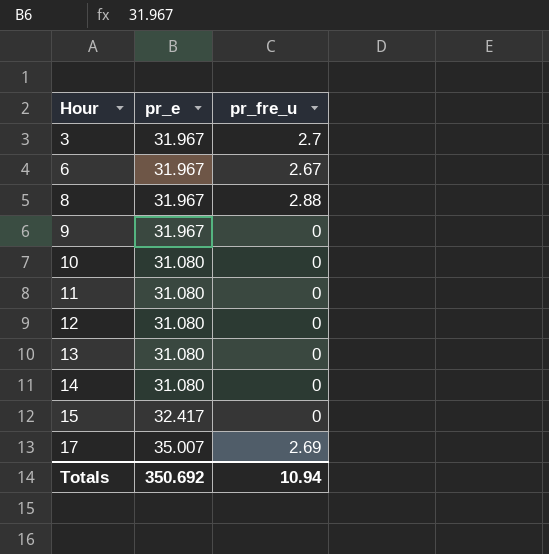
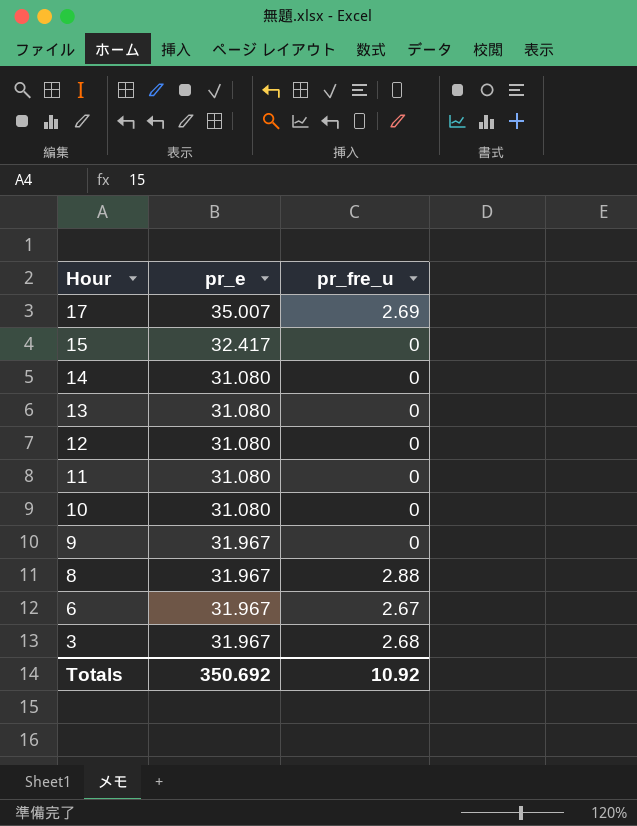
row order: Hour ascending -> Hour descending
3 | pr_fre_u: 2.7 -> 2.68
Totals | pr_fre_u: 10.94 -> 10.92

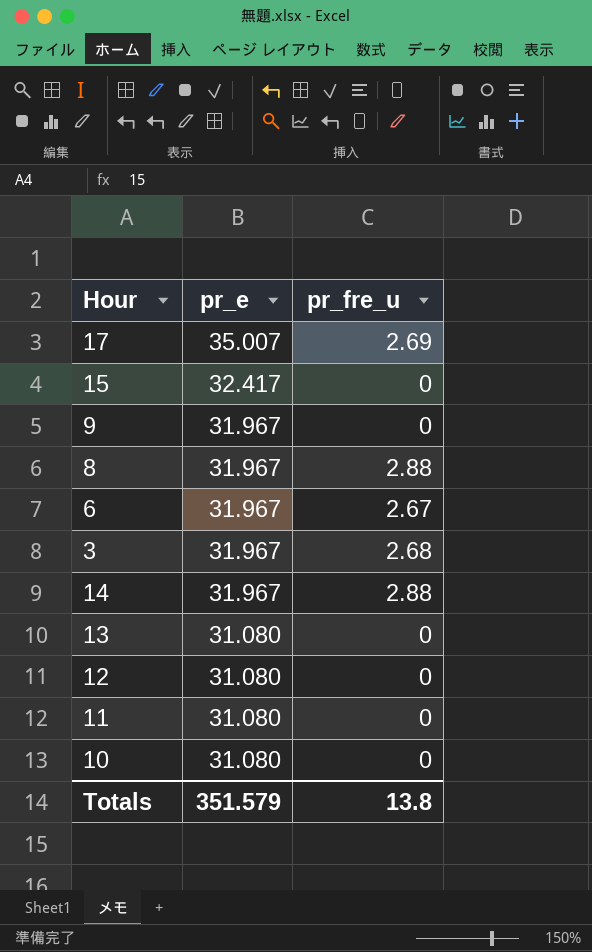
row order: Hour descending -> pr_e descending
14 | pr_e: 31.080 -> 31.967
14 | pr_fre_u: 0 -> 2.88
Totals | pr_e: 350.692 -> 351.579
Totals | pr_fre_u: 10.92 -> 13.8

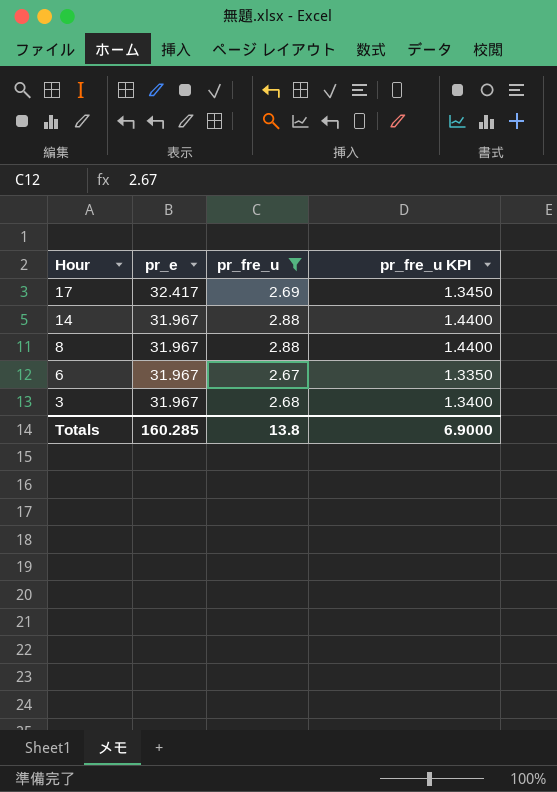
filter: none -> pr_fre_u != 0
row order: pr_e descending -> Hour descending
column pr_fre_u KPI | formula: none -> [pr_fre_u] * 0.5
17 | pr_e: 35.007 -> 32.417
Totals | pr_e: 351.579 -> 160.285

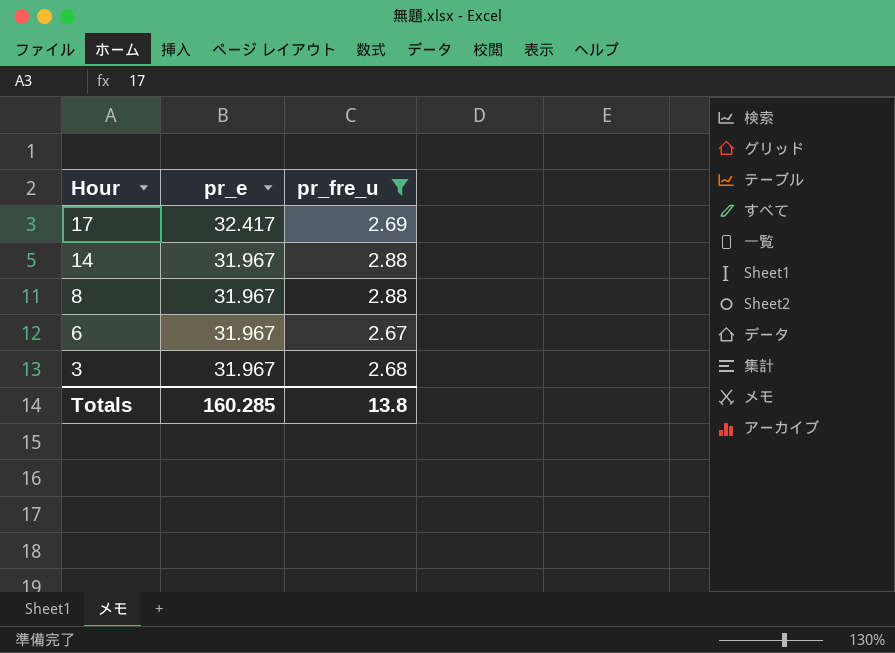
column pr_fre_u KPI | formula: [pr_fre_u] * 0.5 -> none

